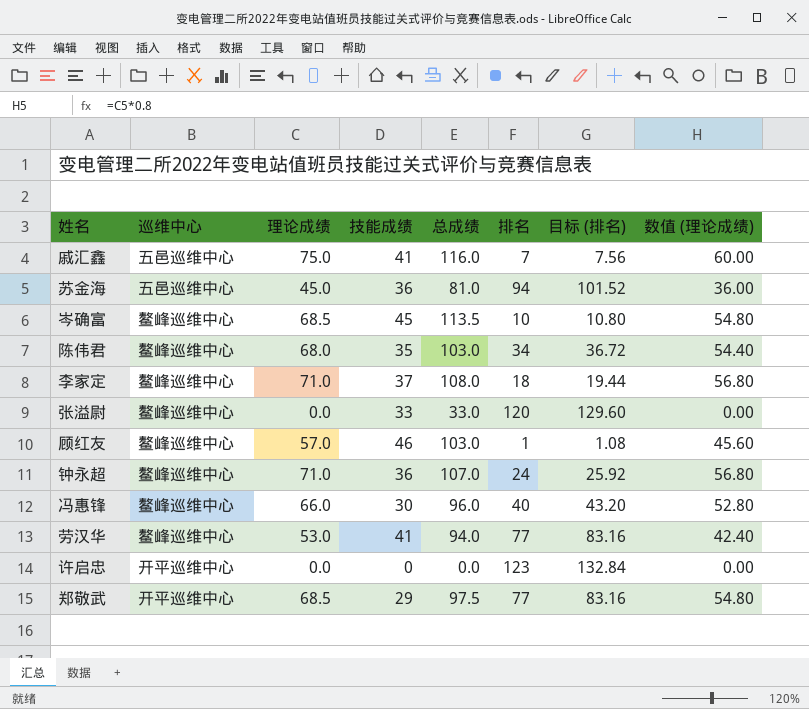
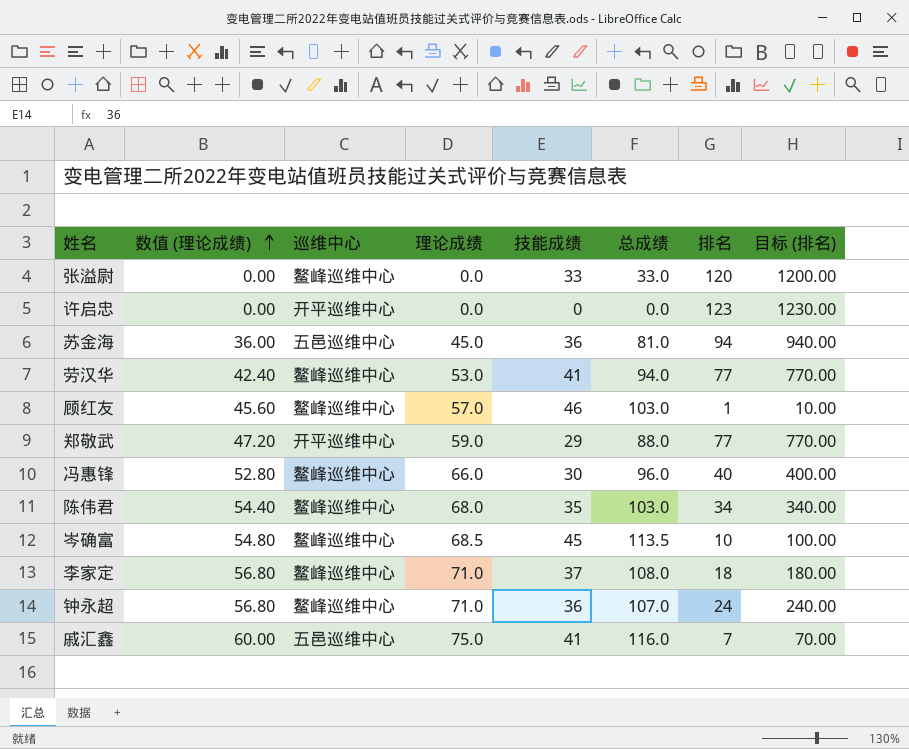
row order: none -> 数值 (理论成绩) ascending
column 数值 (理论成绩) | position: 8 -> 2
column 目标 (排名) | formula: [排名] * 1.08 -> [排名] * 10
郑敬武 | 数值 (理论成绩): 54.80 -> 47.20
郑敬武 | 理论成绩: 68.5 -> 59.0
郑敬武 | 总成绩: 97.5 -> 88.0

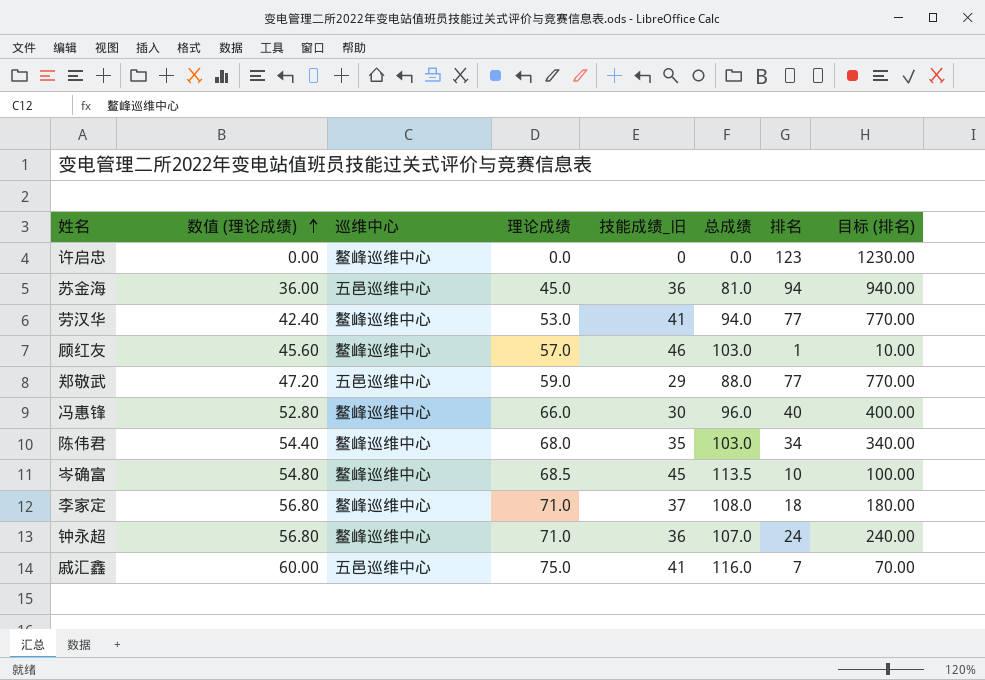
column name: 技能成绩 -> 技能成绩_旧
row 张溢尉: 0.00 | 鳌峰巡维中心 | 0.0 | 33 | 33.0 | 120 | 1200.00 -> none
许启忠 | 巡维中心: 开平巡维中心 -> 鳌峰巡维中心
郑敬武 | 巡维中心: 开平巡维中心 -> 五邑巡维中心

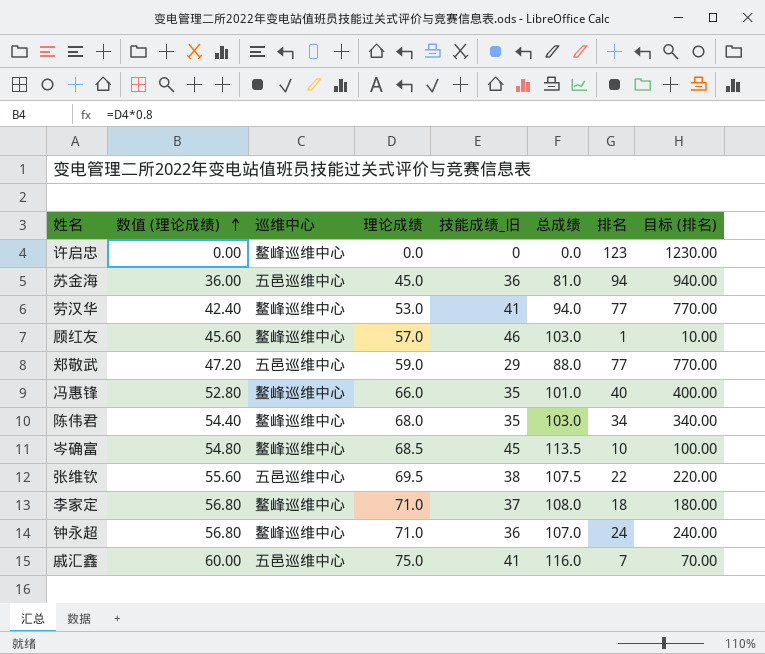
冯惠锋 | 技能成绩_旧: 30 -> 35
冯惠锋 | 总成绩: 96.0 -> 101.0
row 张维钦: none -> 55.60 | 五邑巡维中心 | 69.5 | 38 | 107.5 | 22 | 220.00

